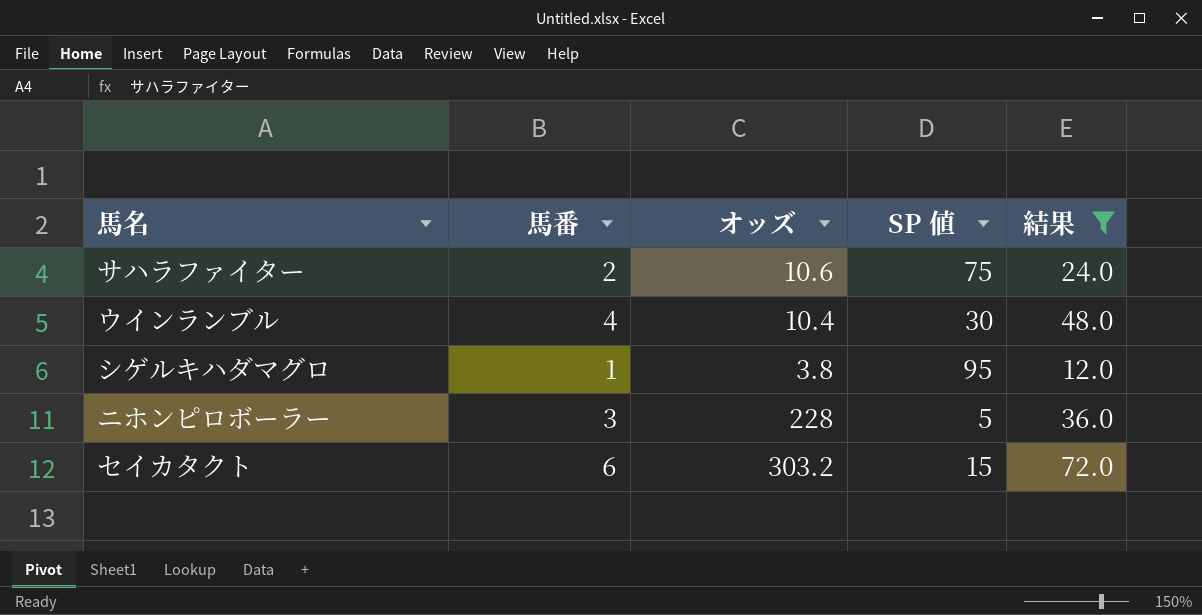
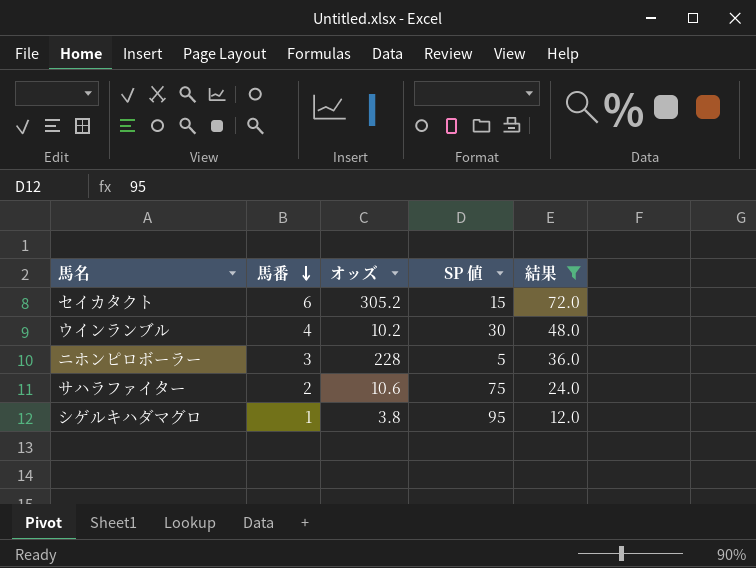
row order: none -> 馬番 descending
セイカタクト | オッズ: 303.2 -> 305.2
ウインランブル | オッズ: 10.4 -> 10.2

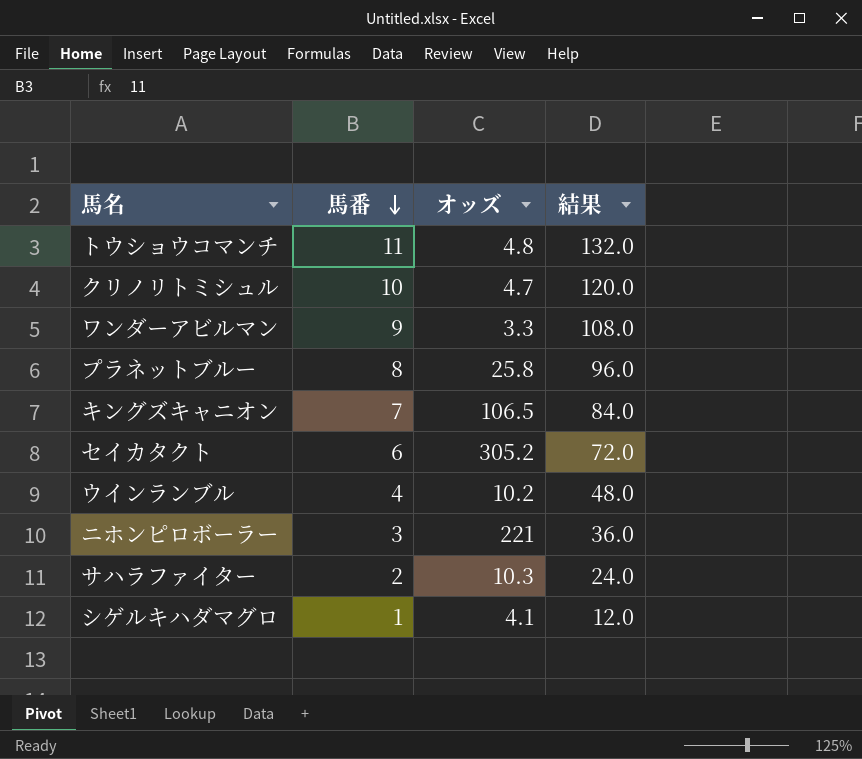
filter: 結果 <= 72.0 -> none
column SP 値 | position: 4 -> none
ニホンピロボーラー | オッズ: 228 -> 221
サハラファイター | オッズ: 10.6 -> 10.3
シゲルキハダマグロ | オッズ: 3.8 -> 4.1

